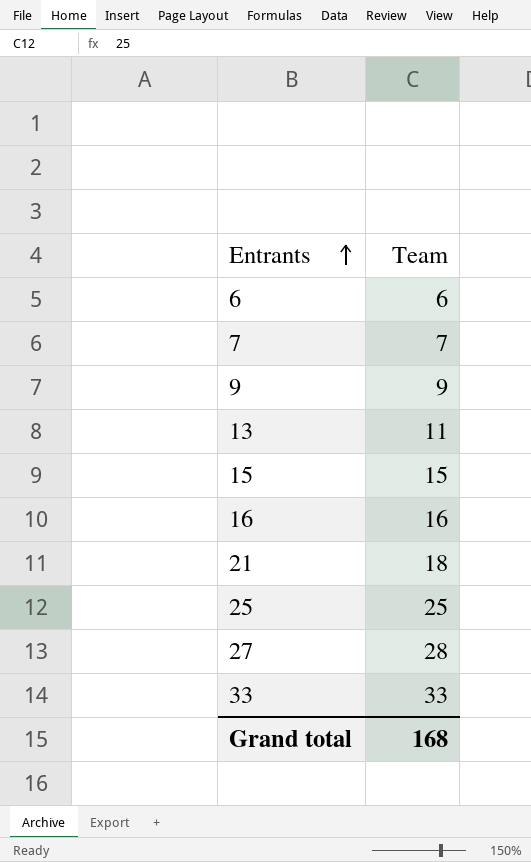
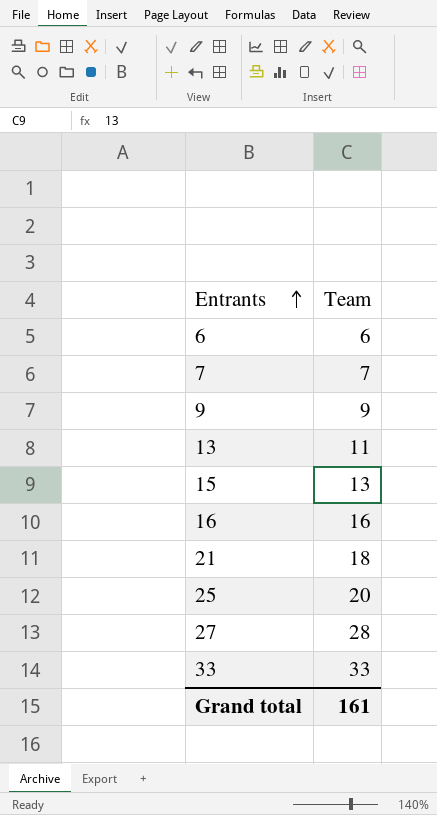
15 | Team: 15 -> 13
25 | Team: 25 -> 20
Grand total | Team: 168 -> 161

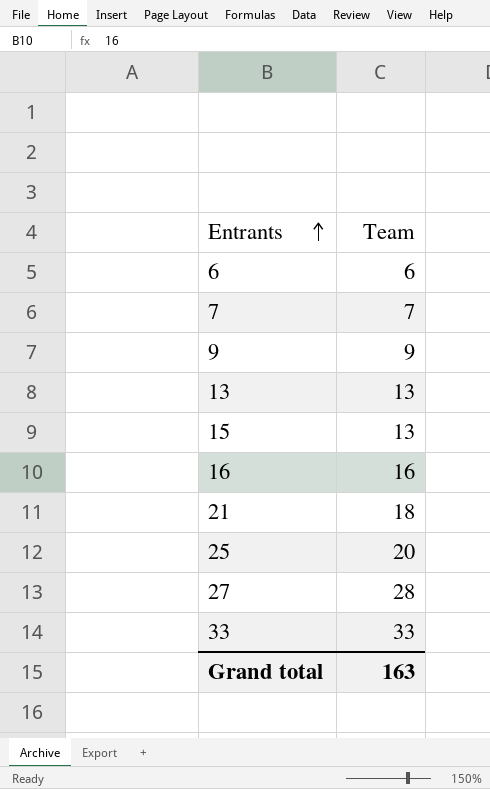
13 | Team: 11 -> 13
Grand total | Team: 161 -> 163

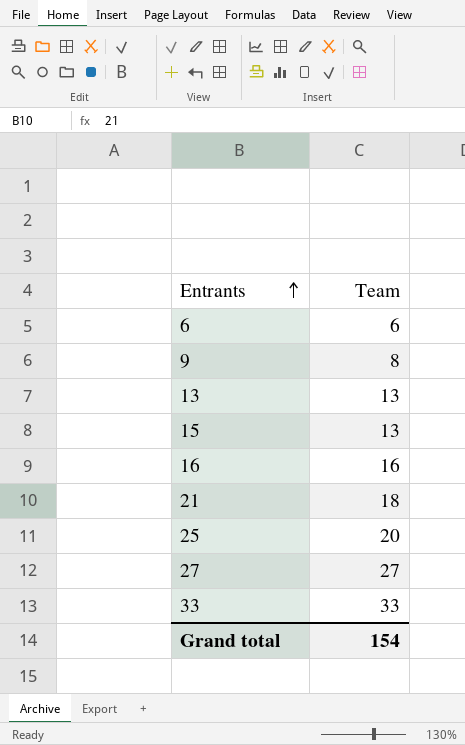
row 7: 7 -> none
9 | Team: 9 -> 8
27 | Team: 28 -> 27
Grand total | Team: 163 -> 154

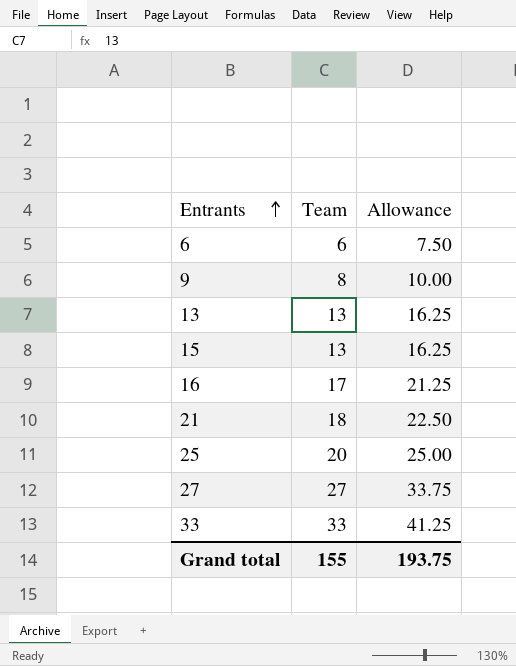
column Allowance | formula: none -> [Team] * 1.25
16 | Team: 16 -> 17
Grand total | Team: 154 -> 155

